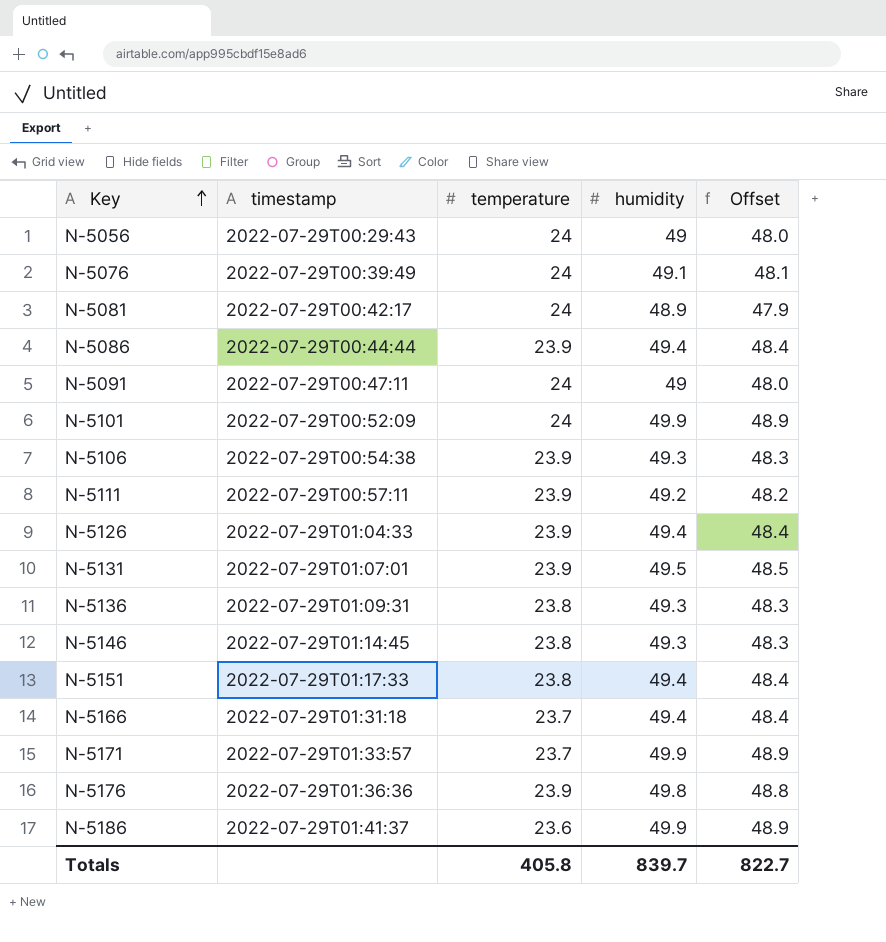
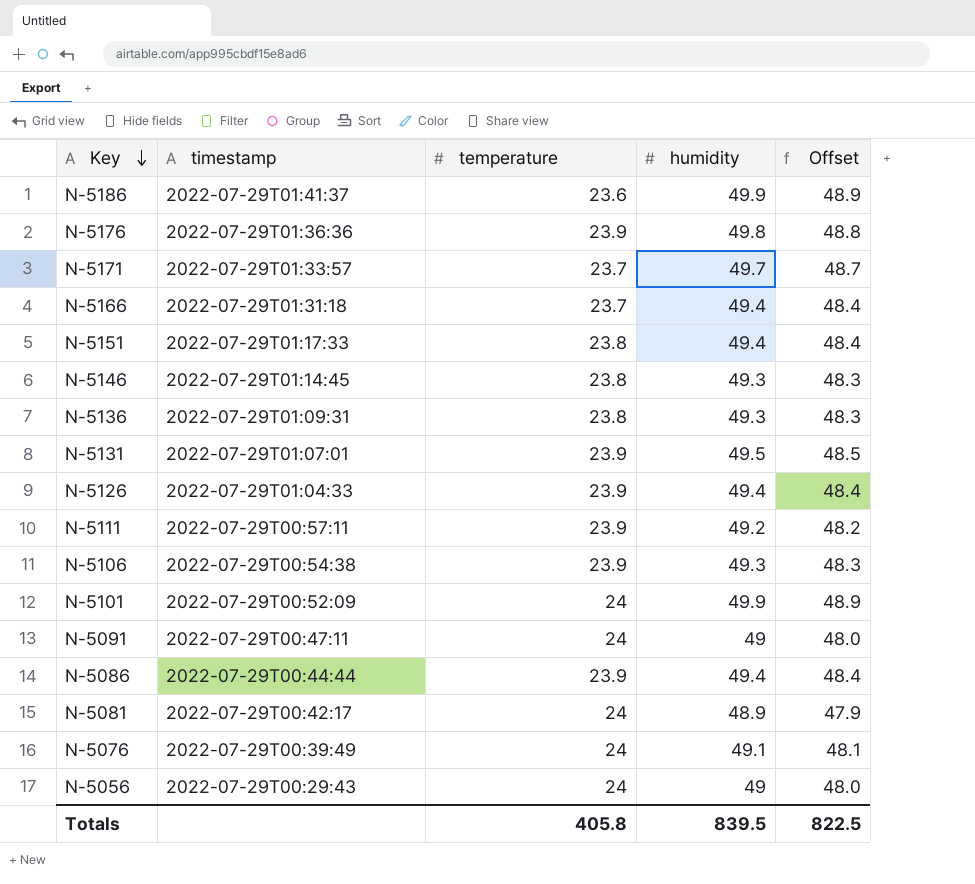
row order: Key ascending -> Key descending
N-5171 | humidity: 49.9 -> 49.7
N-5171 | Offset: 48.9 -> 48.7
Totals | humidity: 839.7 -> 839.5
Totals | Offset: 822.7 -> 822.5

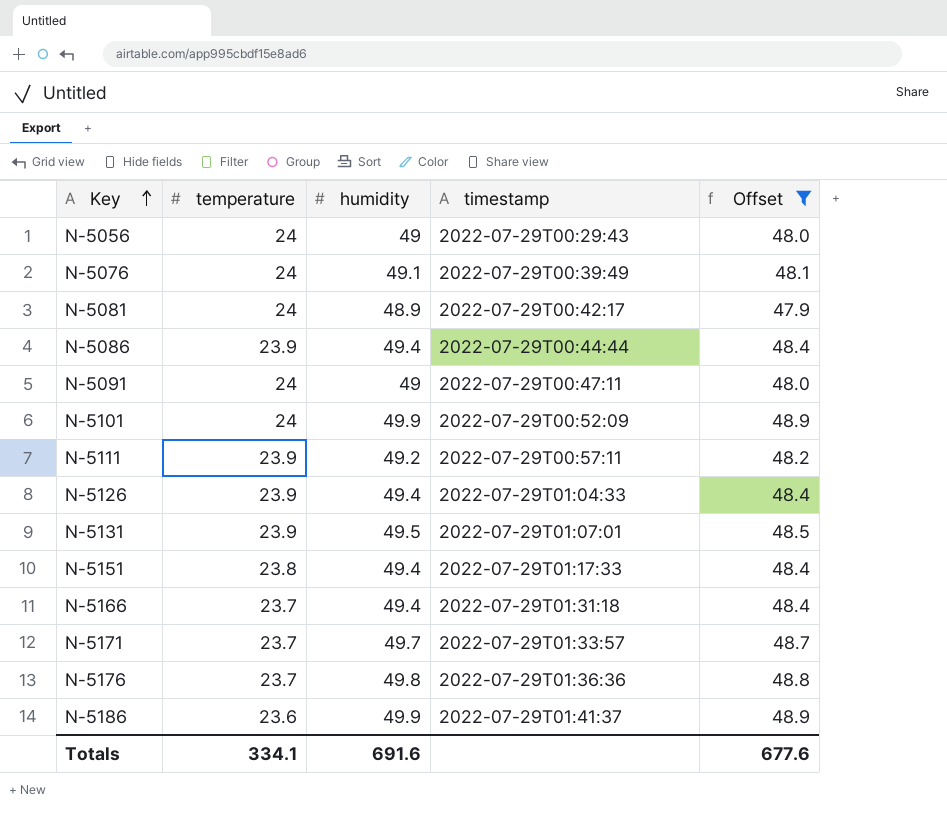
filter: none -> Offset != 48.3
row order: Key descending -> Key ascending
column timestamp | position: 2 -> 4
N-5176 | temperature: 23.9 -> 23.7
Totals | temperature: 405.8 -> 334.1
Totals | humidity: 839.5 -> 691.6
Totals | Offset: 822.5 -> 677.6

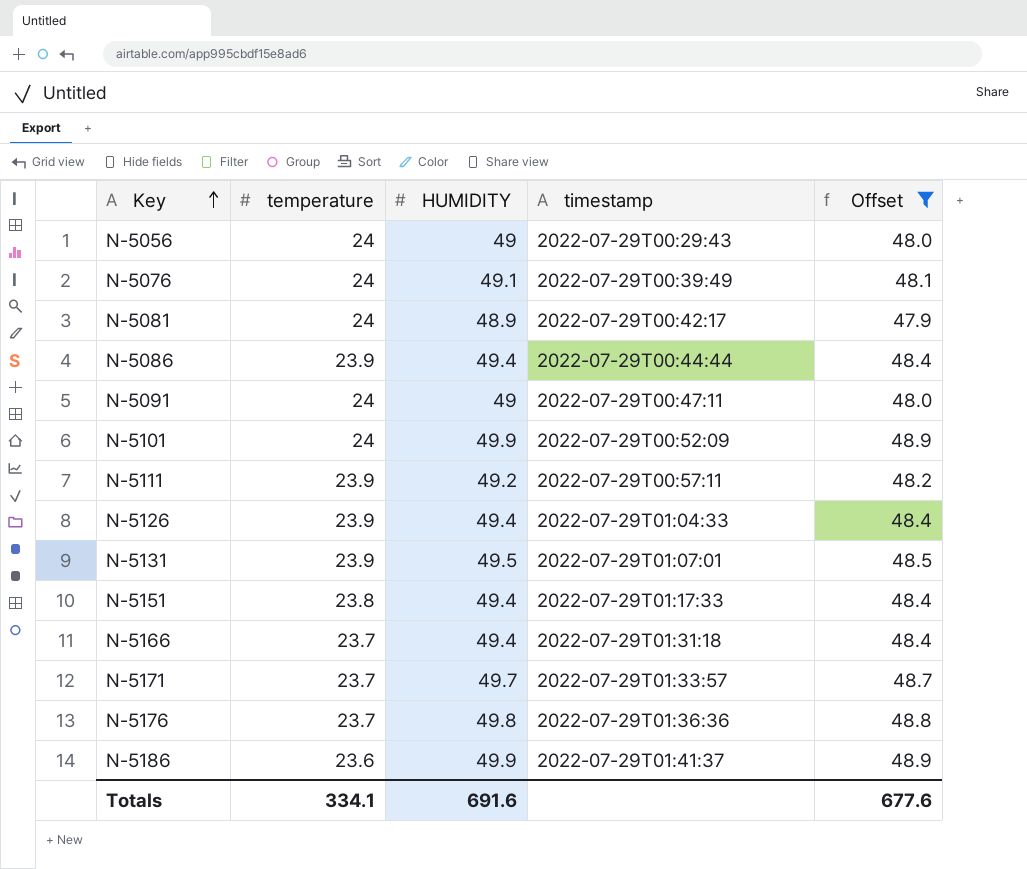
column name: humidity -> HUMIDITY

